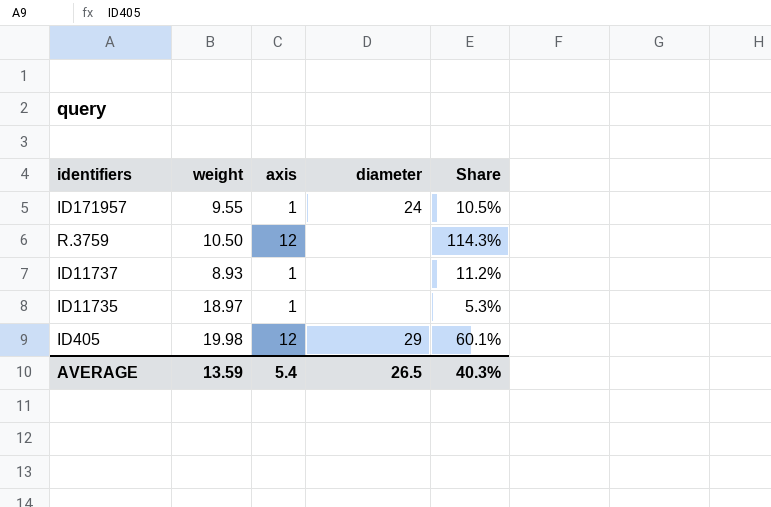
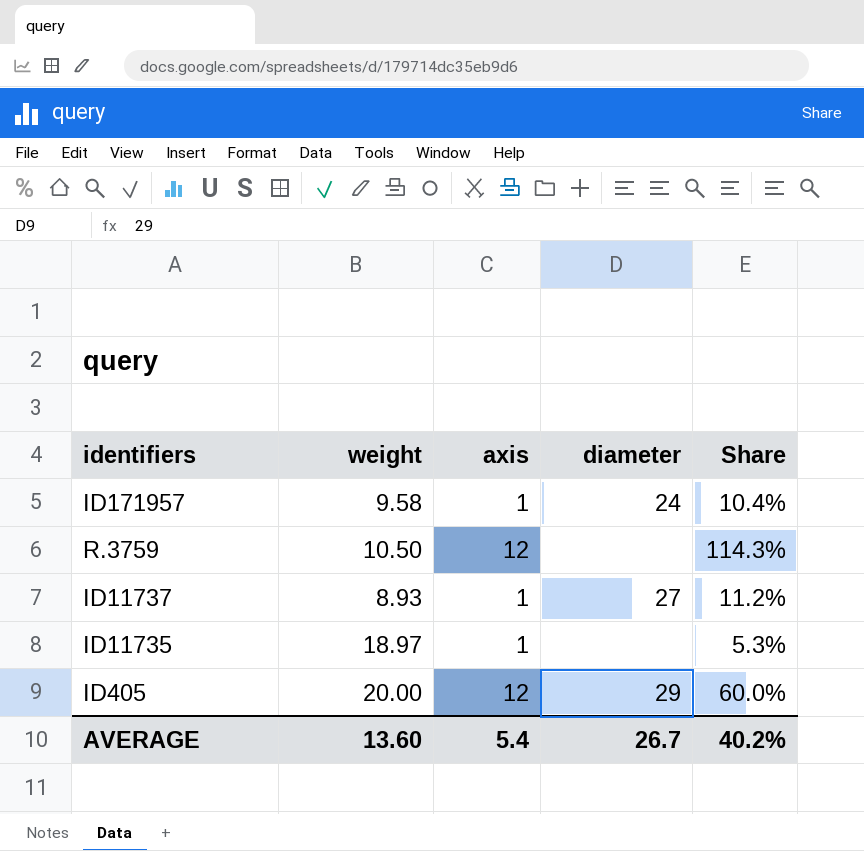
ID171957 | weight: 9.55 -> 9.58
ID171957 | Share: 10.5% -> 10.4%
ID11737 | diameter: none -> 27
ID405 | weight: 19.98 -> 20.00
ID405 | Share: 60.1% -> 60.0%
AVERAGE | weight: 13.59 -> 13.60
AVERAGE | diameter: 26.5 -> 26.7
AVERAGE | Share: 40.3% -> 40.2%

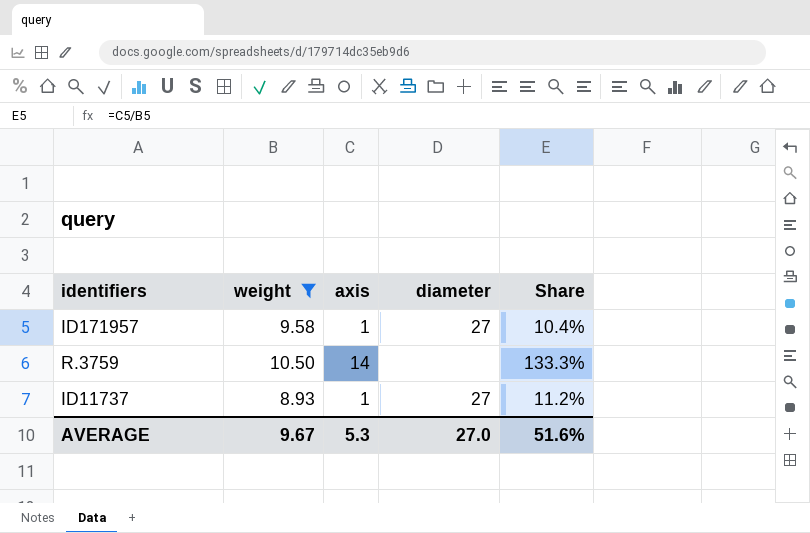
filter: none -> weight <= 10.50
ID171957 | diameter: 24 -> 27
R.3759 | axis: 12 -> 14
R.3759 | Share: 114.3% -> 133.3%
AVERAGE | weight: 13.60 -> 9.67
AVERAGE | axis: 5.4 -> 5.3
AVERAGE | diameter: 26.7 -> 27.0
AVERAGE | Share: 40.2% -> 51.6%

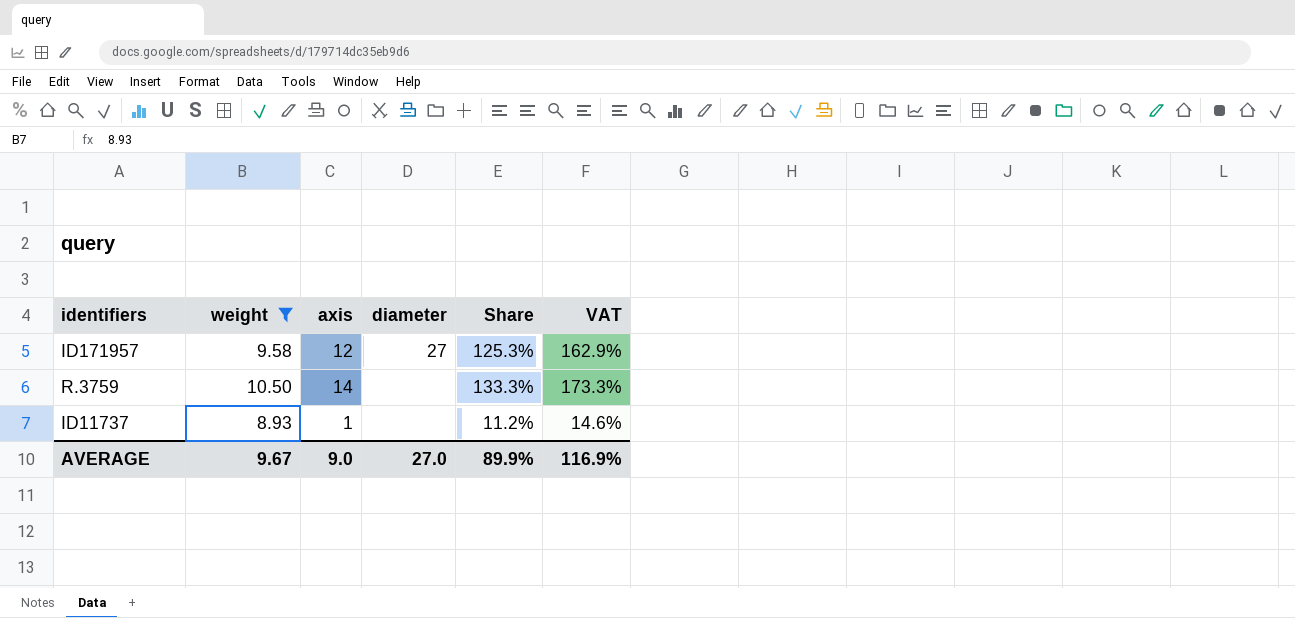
column VAT | formula: none -> [Share] * 1.3
ID171957 | axis: 1 -> 12
ID171957 | Share: 10.4% -> 125.3%
ID11737 | diameter: 27 -> none
AVERAGE | axis: 5.3 -> 9.0
AVERAGE | Share: 51.6% -> 89.9%

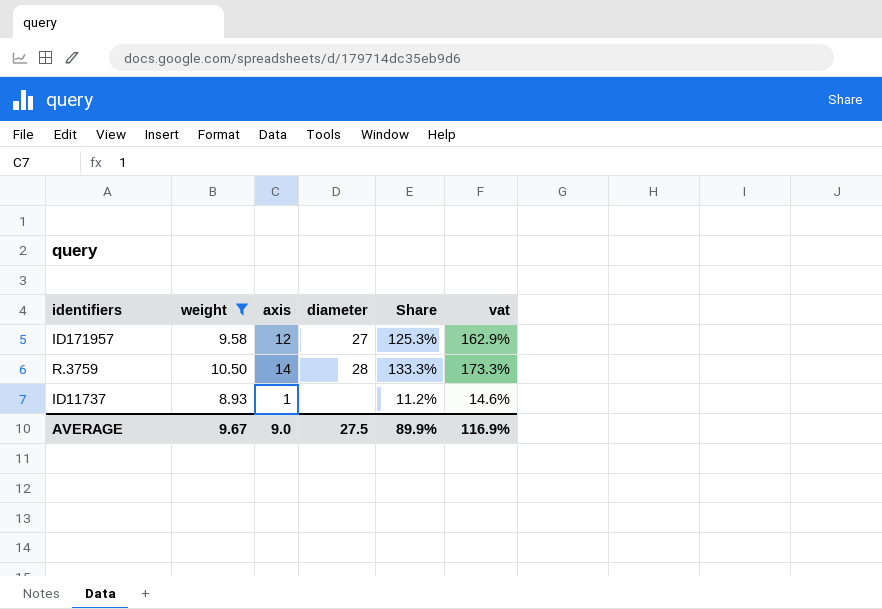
column name: VAT -> vat
R.3759 | diameter: none -> 28
AVERAGE | diameter: 27.0 -> 27.5

